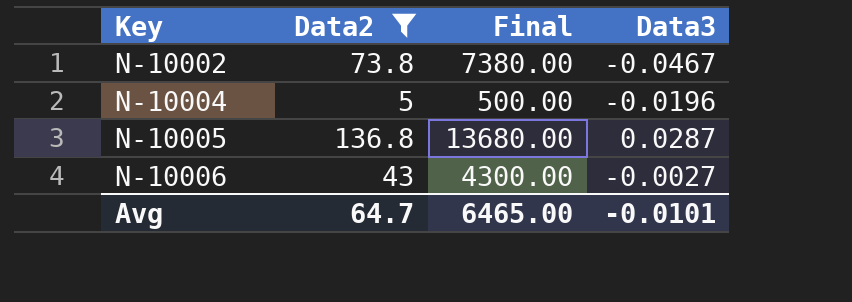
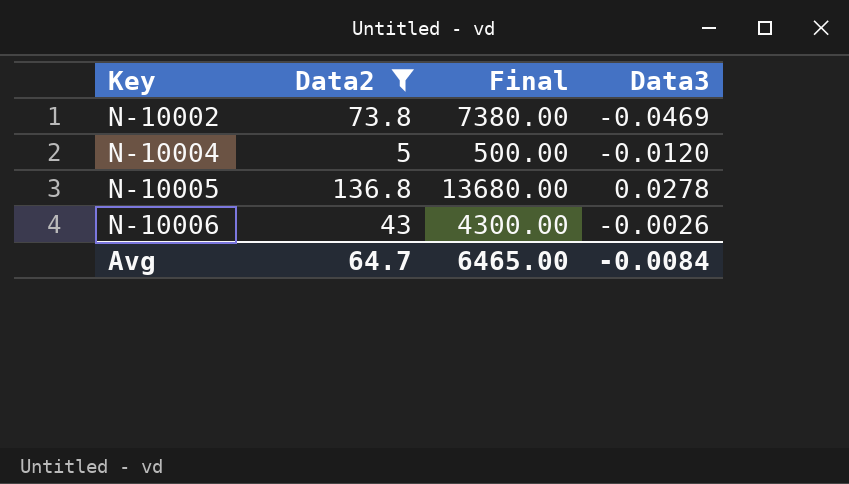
N-10002 | Data3: -0.0467 -> -0.0469
N-10004 | Data3: -0.0196 -> -0.0120
N-10005 | Data3: 0.0287 -> 0.0278
N-10006 | Data3: -0.0027 -> -0.0026
Avg | Data3: -0.0101 -> -0.0084

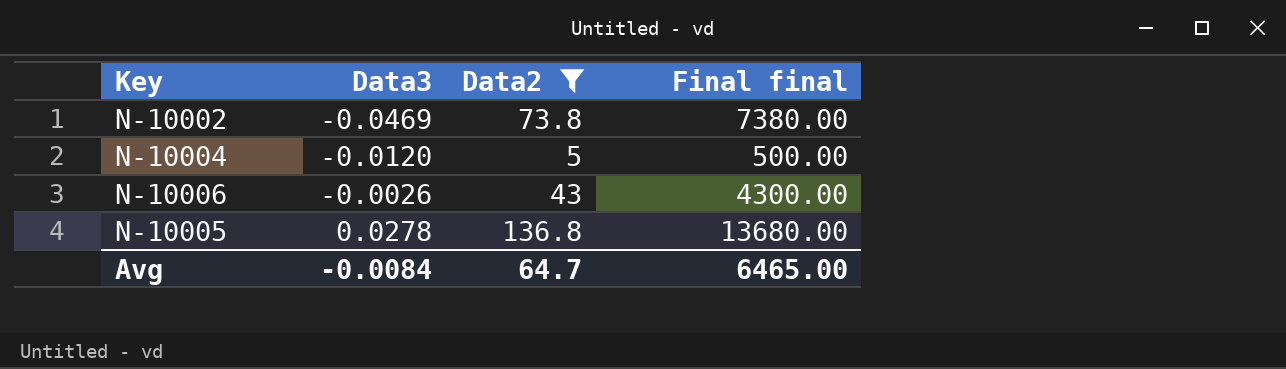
row order: Key ascending -> Data3 ascending
column Data3 | position: 4 -> 2
column name: Final -> Final final

